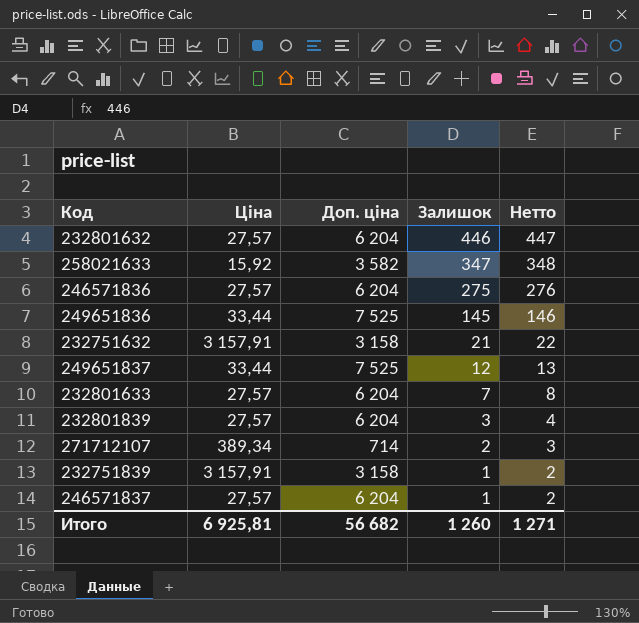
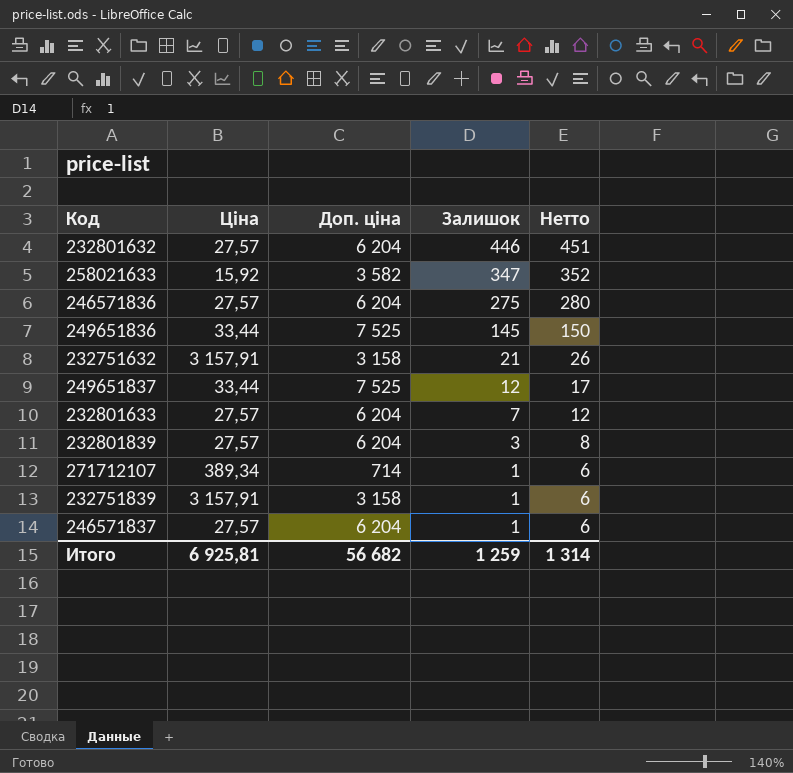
column Нетто | formula: [Залишок] + 1 -> [Залишок] + 5
271712107 | Залишок: 2 -> 1
Итого | Залишок: 1 260 -> 1 259
Итого | Нетто: 1 271 -> 1 314

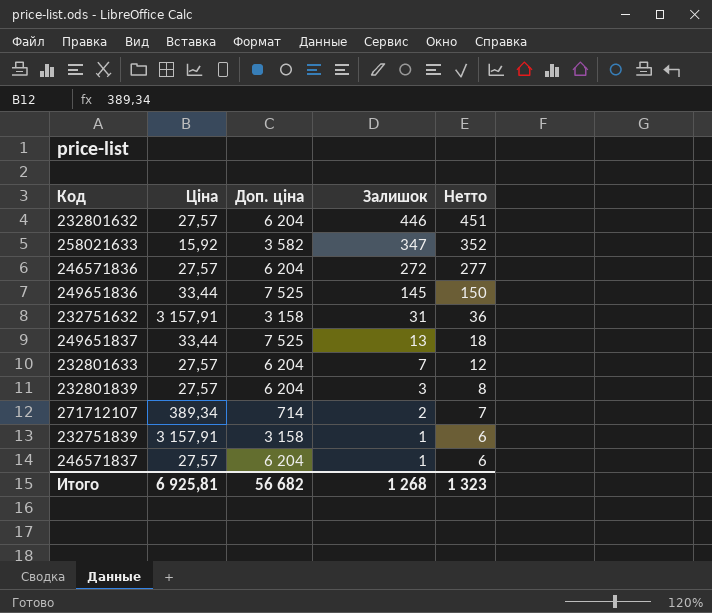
246571836 | Залишок: 275 -> 272
246571836 | Нетто: 280 -> 277
232751632 | Залишок: 21 -> 31
232751632 | Нетто: 26 -> 36
249651837 | Залишок: 12 -> 13
249651837 | Нетто: 17 -> 18
271712107 | Залишок: 1 -> 2
271712107 | Нетто: 6 -> 7
Итого | Залишок: 1 259 -> 1 268
Итого | Нетто: 1 314 -> 1 323

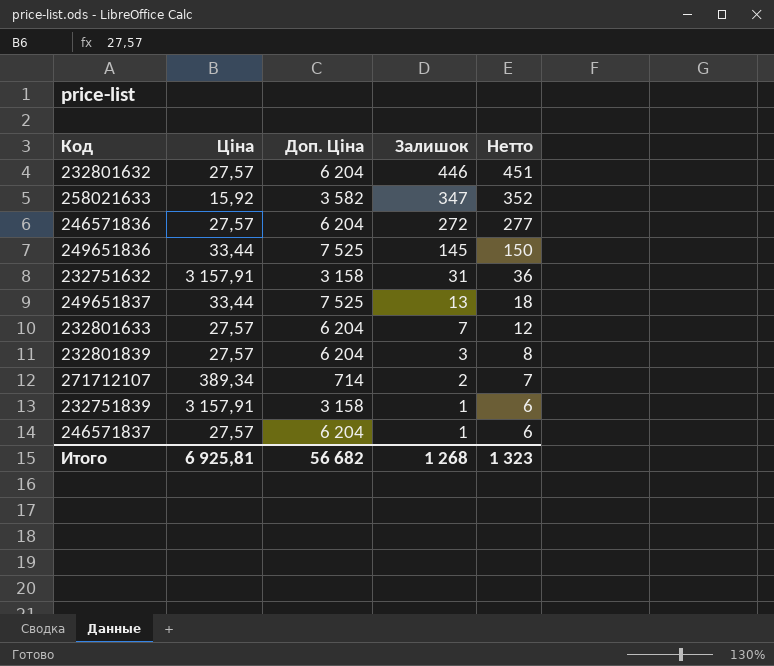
column name: Доп. ціна -> Доп. Ціна

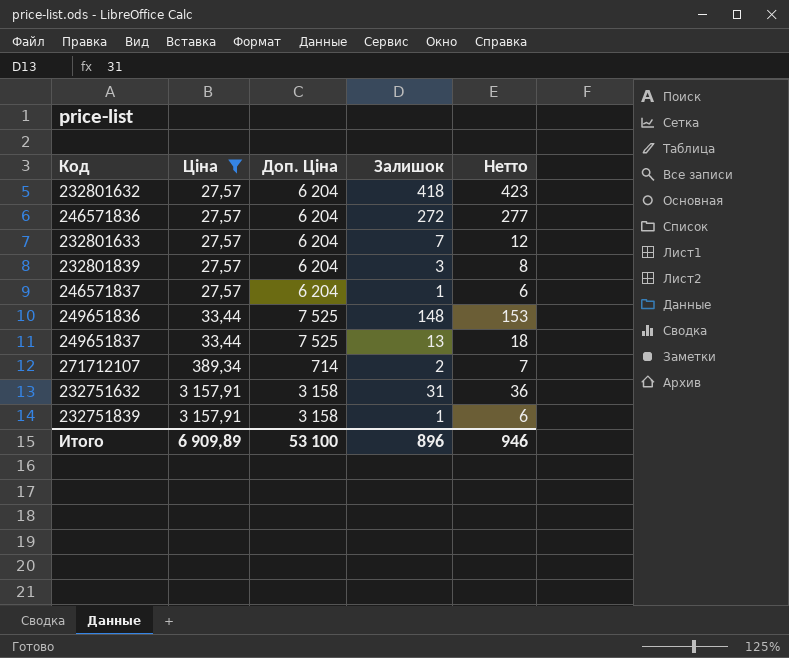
filter: none -> Ціна != 15,92
row order: Залишок descending -> Ціна ascending
232801632 | Залишок: 446 -> 418
232801632 | Нетто: 451 -> 423
249651836 | Залишок: 145 -> 148
249651836 | Нетто: 150 -> 153
Итого | Ціна: 6 925,81 -> 6 909,89
Итого | Доп. Ціна: 56 682 -> 53 100
Итого | Залишок: 1 268 -> 896
Итого | Нетто: 1 323 -> 946

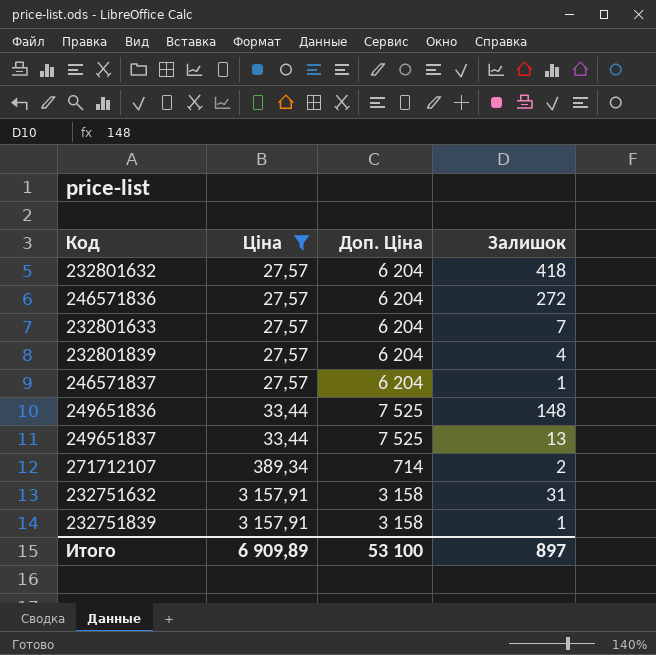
column Нетто | formula: [Залишок] + 5 -> none
232801839 | Залишок: 3 -> 4
Итого | Залишок: 896 -> 897

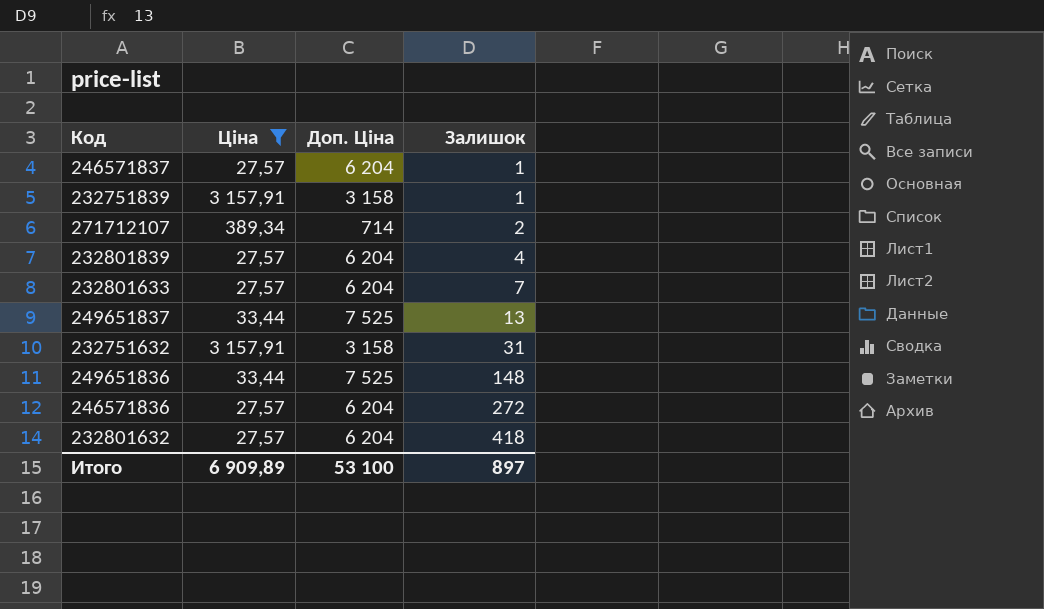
row order: Ціна ascending -> Залишок ascending

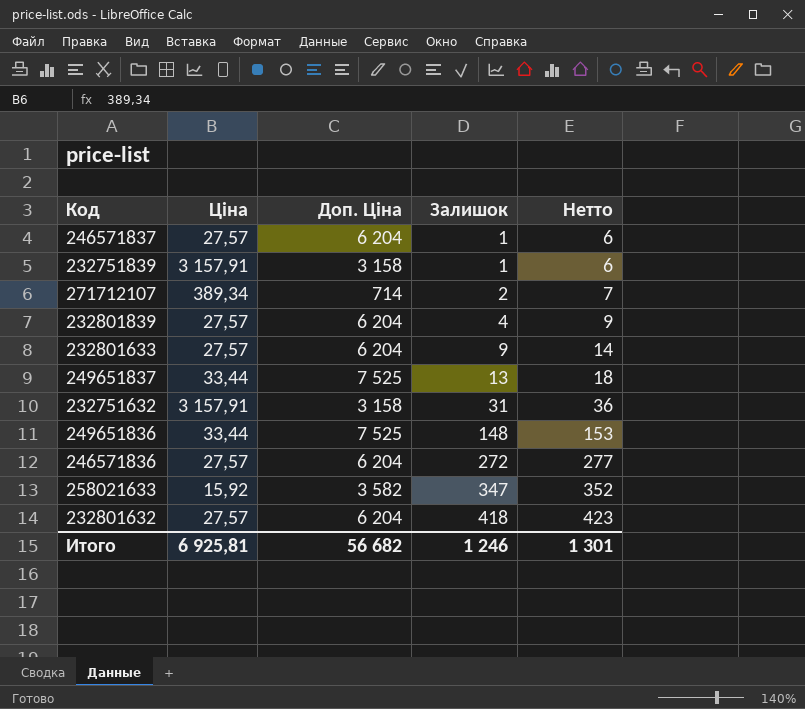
filter: Ціна != 15,92 -> none
column Нетто | formula: none -> [Залишок] + 5
232801633 | Залишок: 7 -> 9
Итого | Ціна: 6 909,89 -> 6 925,81
Итого | Доп. Ціна: 53 100 -> 56 682
Итого | Залишок: 897 -> 1 246

